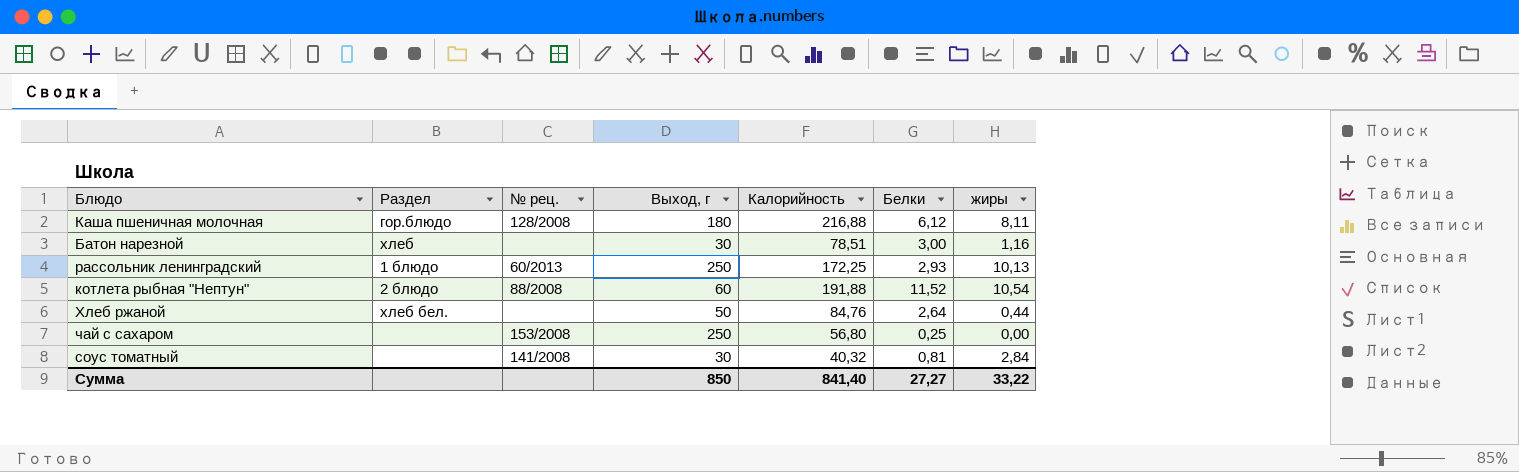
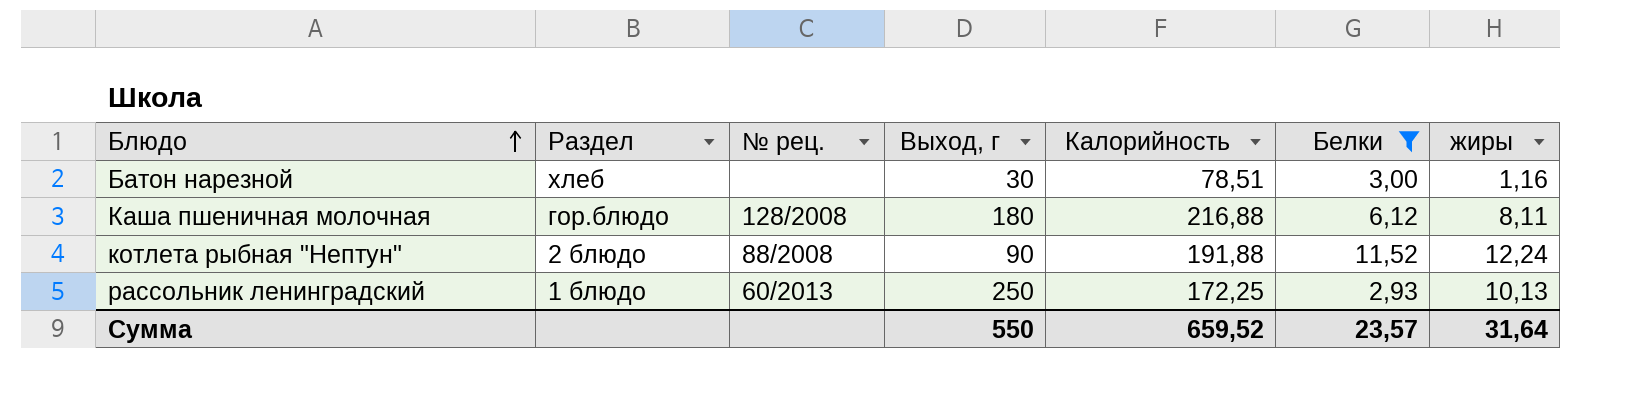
filter: none -> Белки >= 2,93
row order: none -> Блюдо ascending
котлета рыбная "Нептун" | Выход, г: 60 -> 90
котлета рыбная "Нептун" | жиры: 10,54 -> 12,24
Сумма | Выход, г: 850 -> 550
Сумма | Калорийность: 841,40 -> 659,52
Сумма | Белки: 27,27 -> 23,57
Сумма | жиры: 33,22 -> 31,64

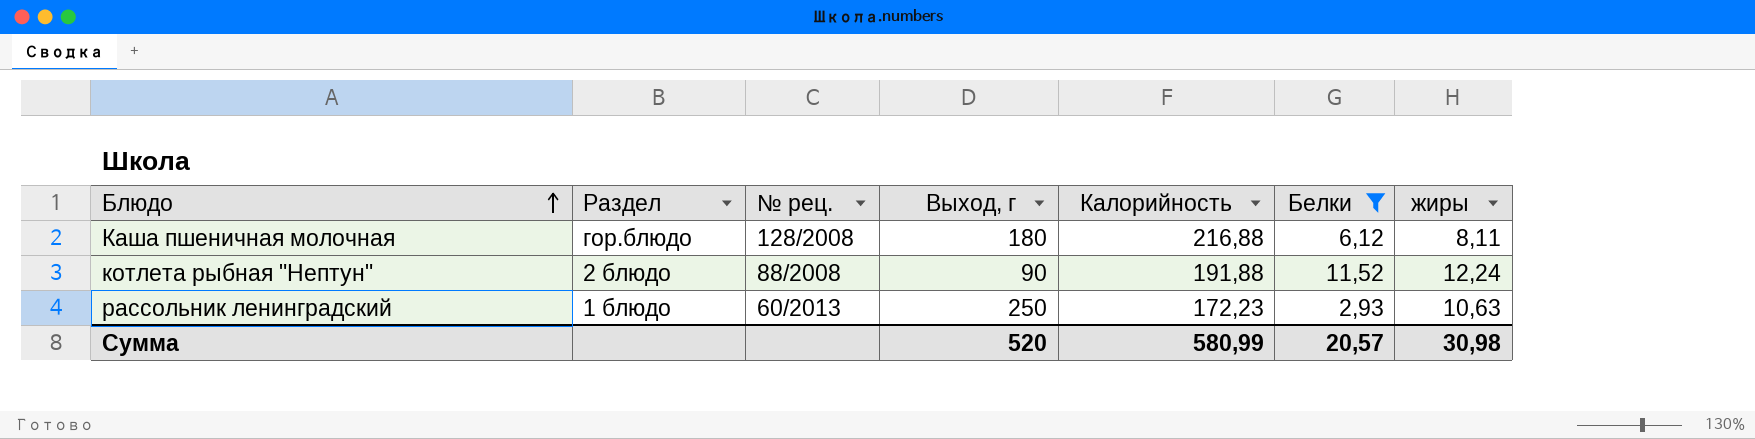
row Батон нарезной: хлеб | none | 30 | 78,51 | 3,00 | 1,16 -> none
рассольник ленинградский | Калорийность: 172,25 -> 172,23
рассольник ленинградский | жиры: 10,13 -> 10,63
Сумма | Выход, г: 550 -> 520
Сумма | Калорийность: 659,52 -> 580,99
Сумма | Белки: 23,57 -> 20,57
Сумма | жиры: 31,64 -> 30,98

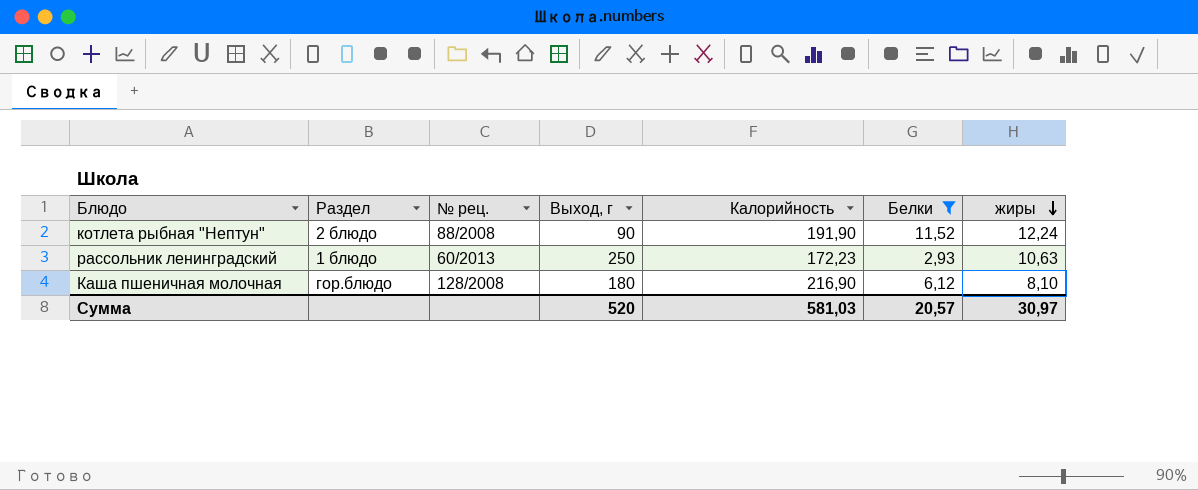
row order: Блюдо ascending -> жиры descending
котлета рыбная "Нептун" | Калорийность: 191,88 -> 191,90
Каша пшеничная молочная | Калорийность: 216,88 -> 216,90
Каша пшеничная молочная | жиры: 8,11 -> 8,10
Сумма | Калорийность: 580,99 -> 581,03
Сумма | жиры: 30,98 -> 30,97

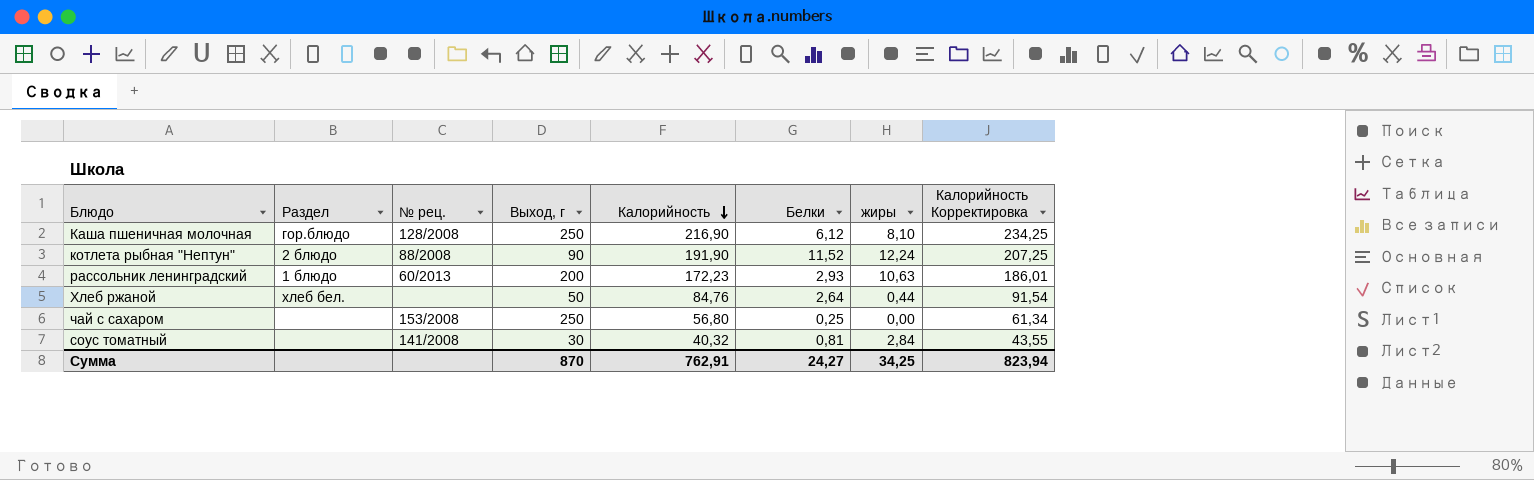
filter: Белки >= 2,93 -> none
row order: жиры descending -> Калорийность descending
column Калорийность Корректировка | formula: none -> [Калорийность] * 1,08
Каша пшеничная молочная | Выход, г: 180 -> 250
рассольник ленинградский | Выход, г: 250 -> 200
Сумма | Выход, г: 520 -> 870
Сумма | Калорийность: 581,03 -> 762,91
Сумма | Белки: 20,57 -> 24,27
Сумма | жиры: 30,97 -> 34,25

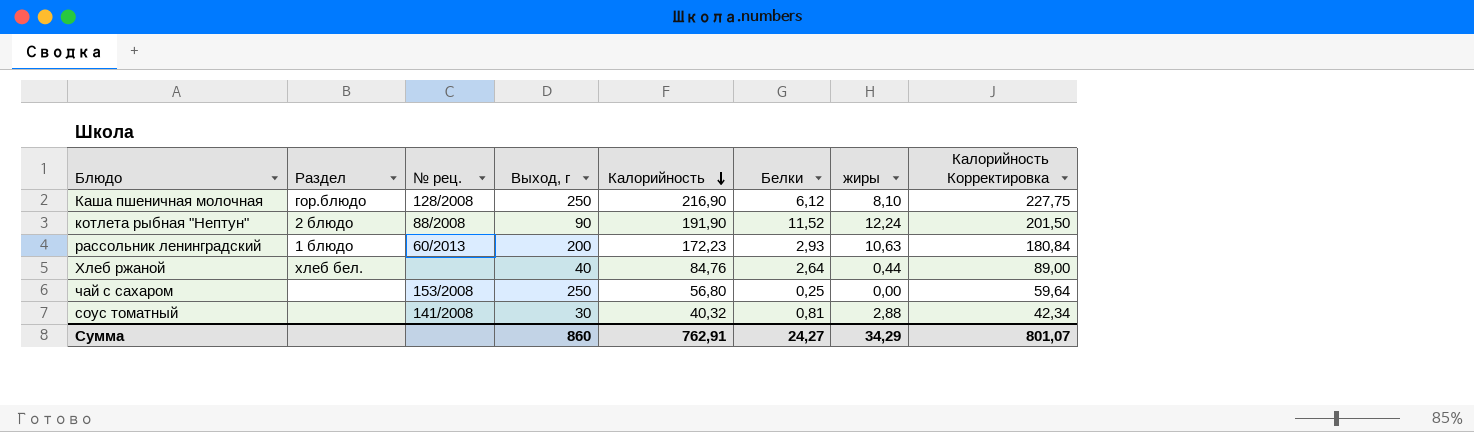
column Калорийность Корректировка | formula: [Калорийность] * 1,08 -> [Калорийность] * 1,05
Хлеб ржаной | Выход, г: 50 -> 40
соус томатный | жиры: 2,84 -> 2,88
Сумма | Выход, г: 870 -> 860
Сумма | жиры: 34,25 -> 34,29
Сумма | Калорийность Корректировка: 823,94 -> 801,07

